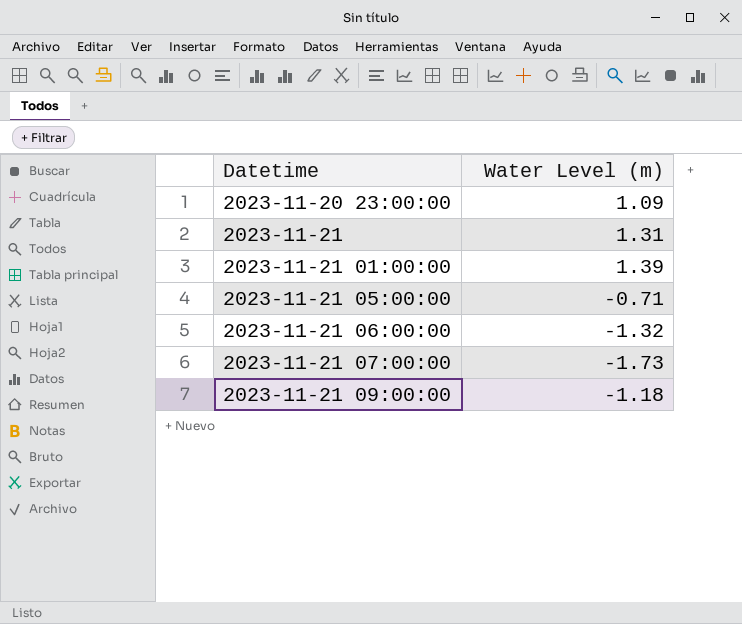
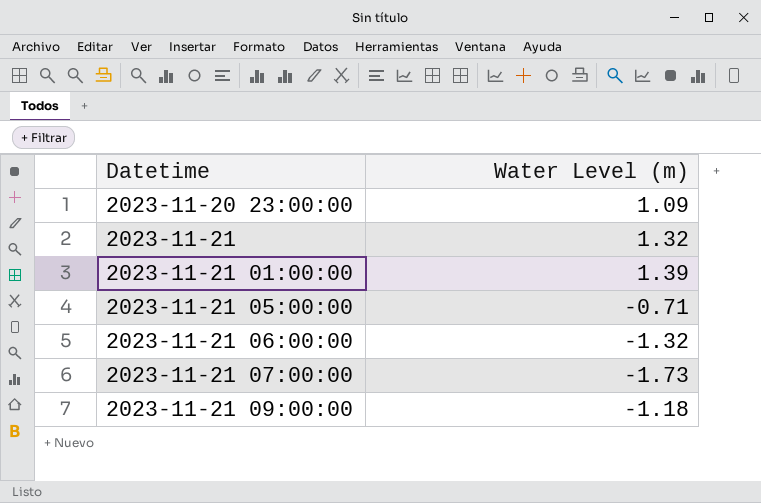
2023-11-21 | Water Level (m): 1.31 -> 1.32

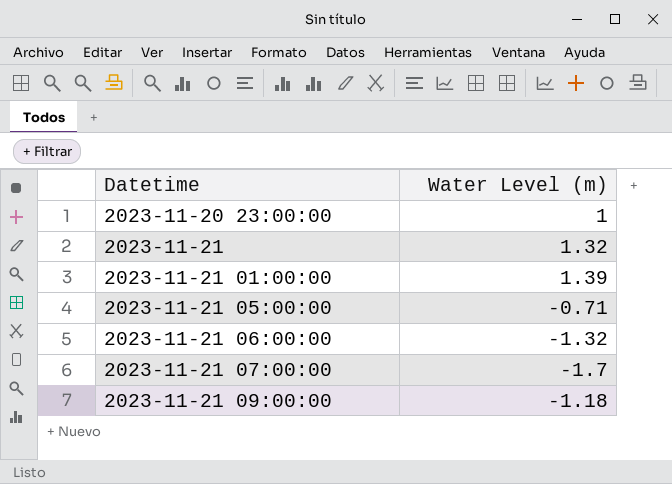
2023-11-20 23:00:00 | Water Level (m): 1.09 -> 1
2023-11-21 07:00:00 | Water Level (m): -1.73 -> -1.7

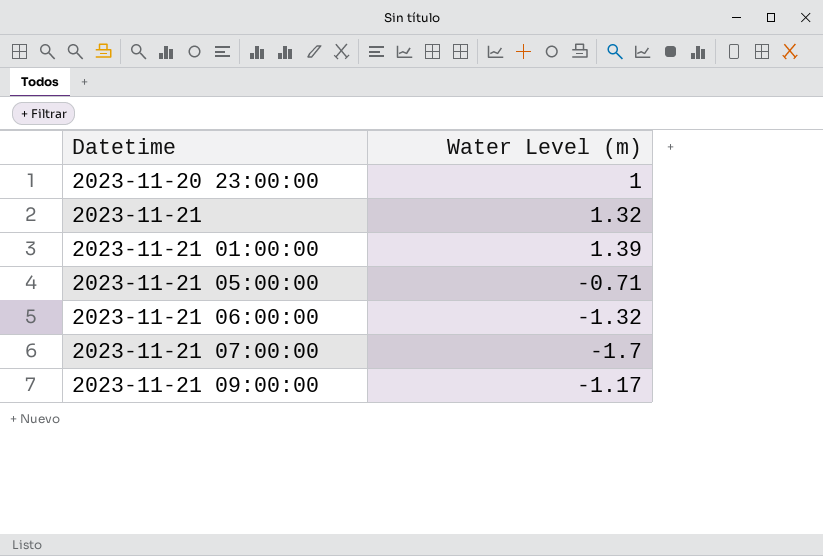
2023-11-21 09:00:00 | Water Level (m): -1.18 -> -1.17

